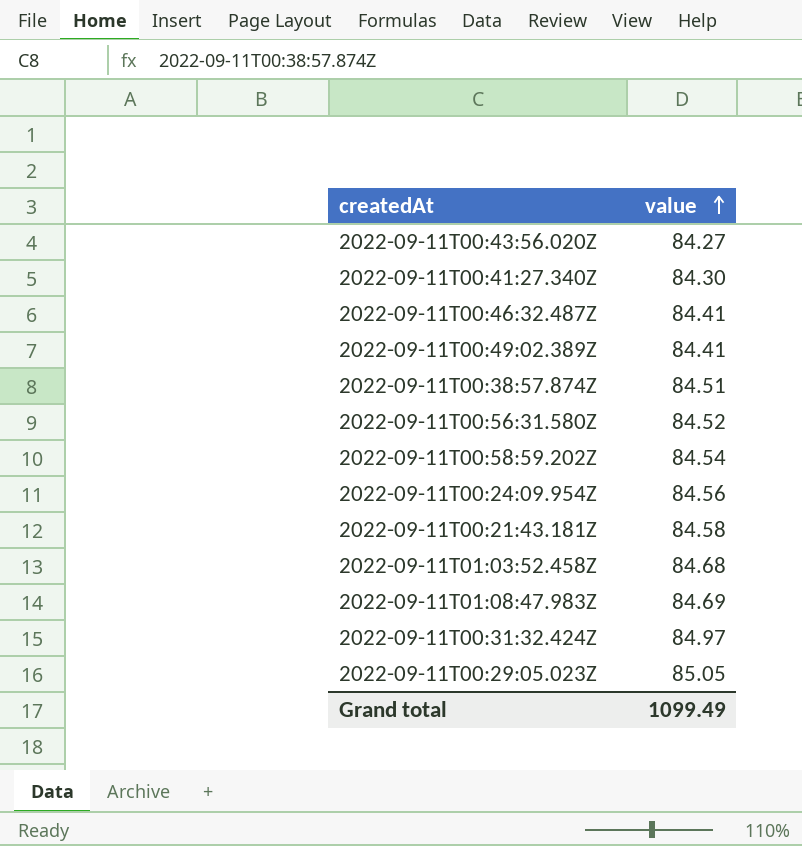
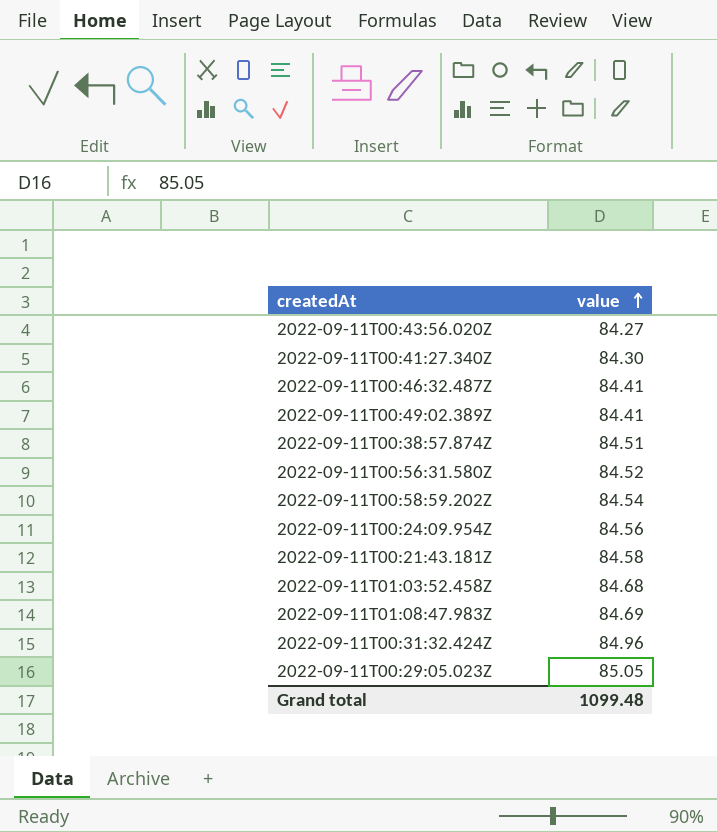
2022-09-11T00:31:32.424Z | value: 84.97 -> 84.96
Grand total | value: 1099.49 -> 1099.48

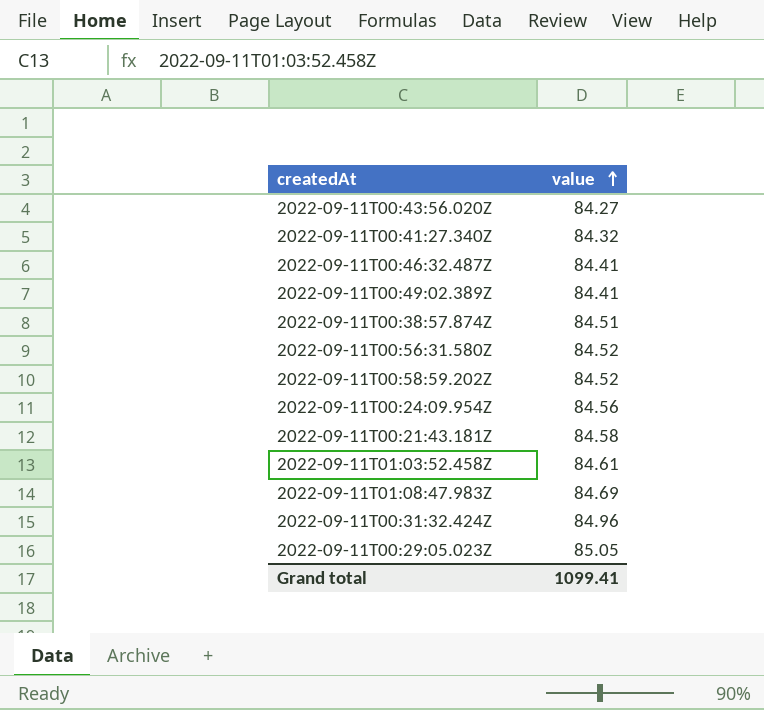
2022-09-11T00:41:27.340Z | value: 84.30 -> 84.32
2022-09-11T00:58:59.202Z | value: 84.54 -> 84.52
2022-09-11T01:03:52.458Z | value: 84.68 -> 84.61
Grand total | value: 1099.48 -> 1099.41

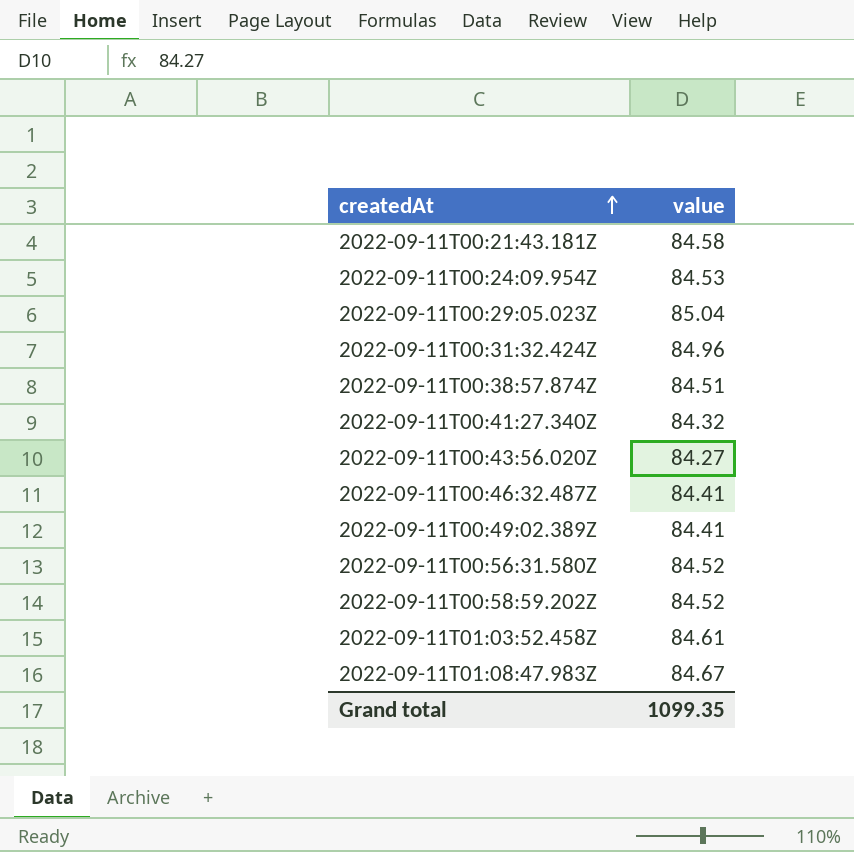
row order: value ascending -> createdAt ascending
2022-09-11T00:24:09.954Z | value: 84.56 -> 84.53
2022-09-11T00:29:05.023Z | value: 85.05 -> 85.04
2022-09-11T01:08:47.983Z | value: 84.69 -> 84.67
Grand total | value: 1099.41 -> 1099.35

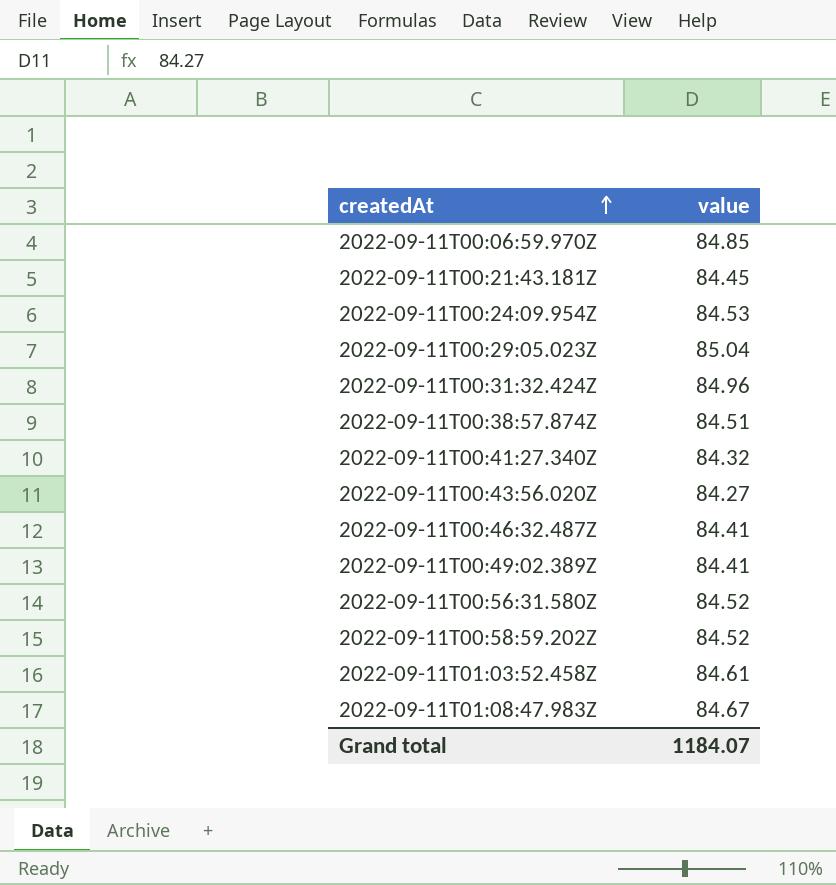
row 2022-09-11T00:06:59.970Z: none -> 84.85
2022-09-11T00:21:43.181Z | value: 84.58 -> 84.45
Grand total | value: 1099.35 -> 1184.07

